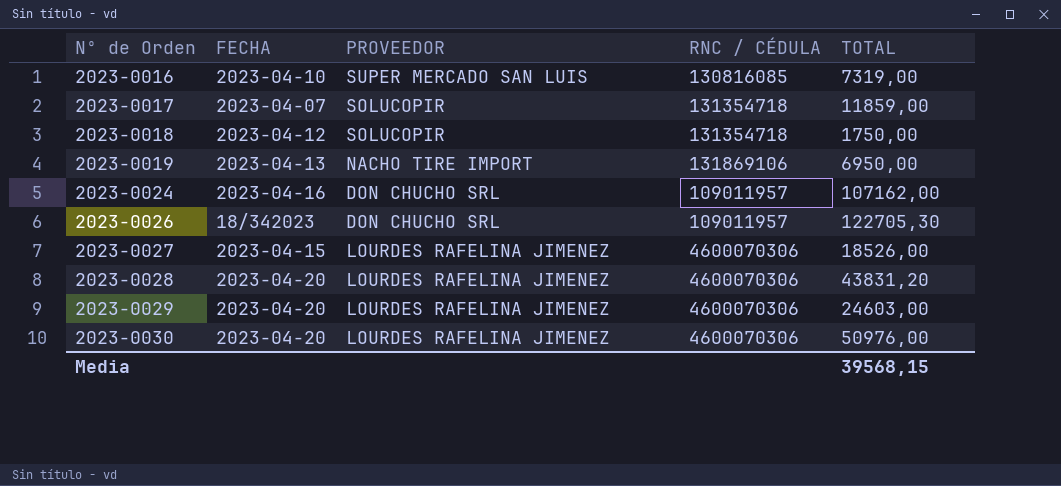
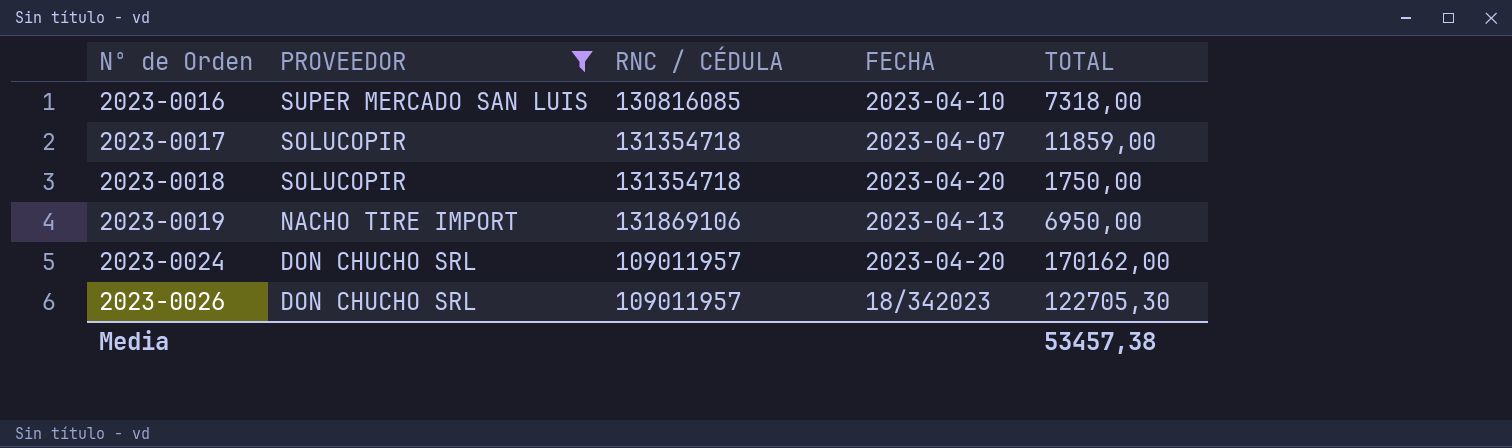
filter: none -> PROVEEDOR != LOURDES RAFELINA JIMENEZ
column FECHA | position: 2 -> 4
2023-0016 | TOTAL: 7319,00 -> 7318,00
2023-0018 | FECHA: 2023-04-12 -> 2023-04-20
2023-0024 | FECHA: 2023-04-16 -> 2023-04-20
2023-0024 | TOTAL: 107162,00 -> 170162,00
Media | TOTAL: 39568,15 -> 53457,38

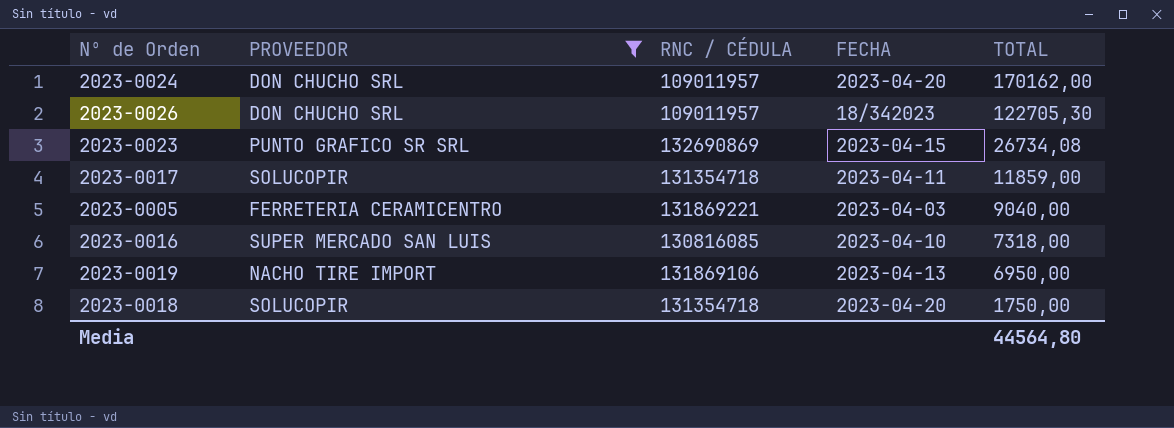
row order: Nº de Orden ascending -> TOTAL descending
row 2023-0023: none -> PUNTO GRAFICO SR SRL | 132690869 | 2023-04-15 | 26734,08
2023-0017 | FECHA: 2023-04-07 -> 2023-04-11
row 2023-0005: none -> FERRETERIA CERAMICENTRO | 131869221 | 2023-04-03 | 9040,00
Media | TOTAL: 53457,38 -> 44564,80

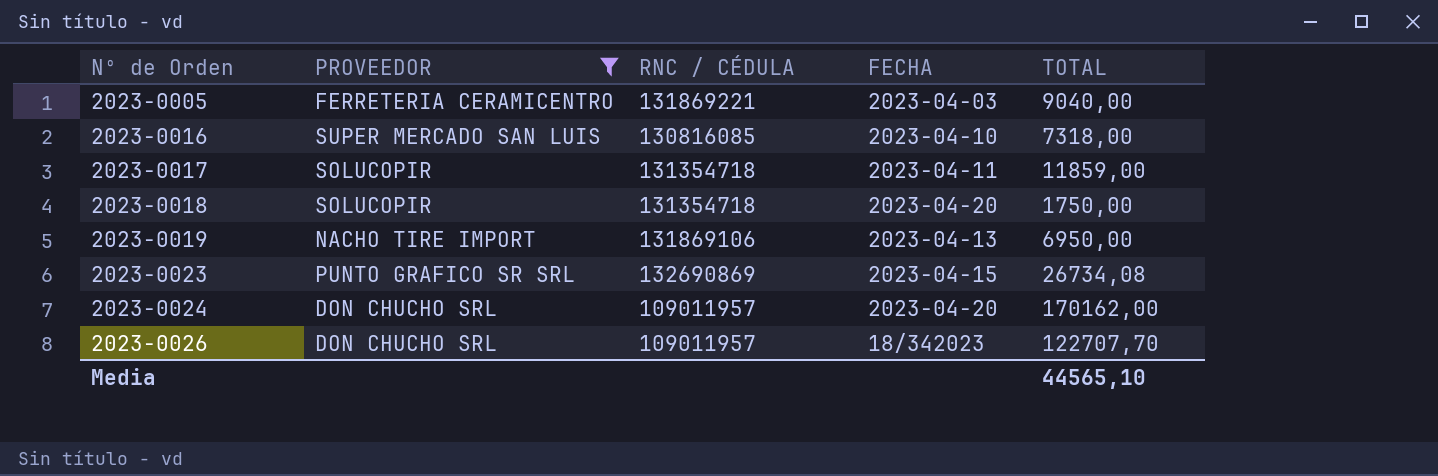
row order: TOTAL descending -> Nº de Orden ascending
2023-0026 | TOTAL: 122705,30 -> 122707,70
Media | TOTAL: 44564,80 -> 44565,10

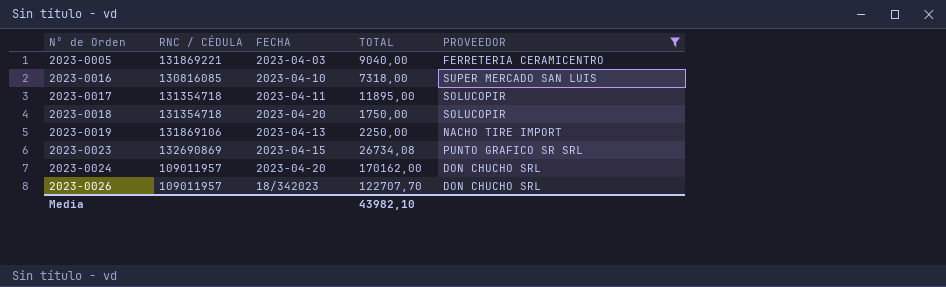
column PROVEEDOR | position: 2 -> 5
2023-0017 | TOTAL: 11859,00 -> 11895,00
2023-0019 | TOTAL: 6950,00 -> 2250,00
Media | TOTAL: 44565,10 -> 43982,10

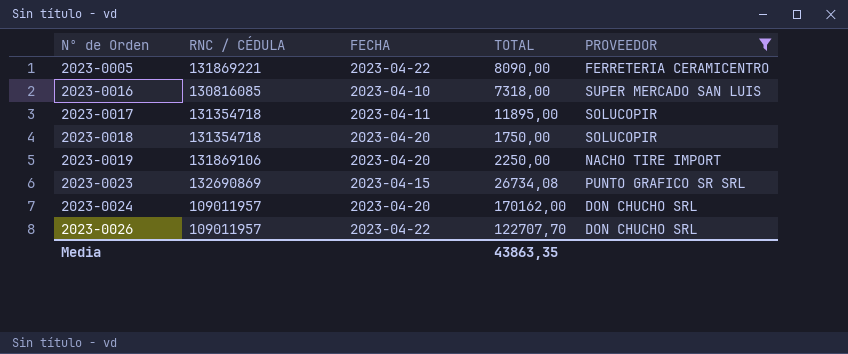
2023-0005 | FECHA: 2023-04-03 -> 2023-04-22
2023-0005 | TOTAL: 9040,00 -> 8090,00
2023-0019 | FECHA: 2023-04-13 -> 2023-04-20
2023-0026 | FECHA: 18/342023 -> 2023-04-22
Media | TOTAL: 43982,10 -> 43863,35

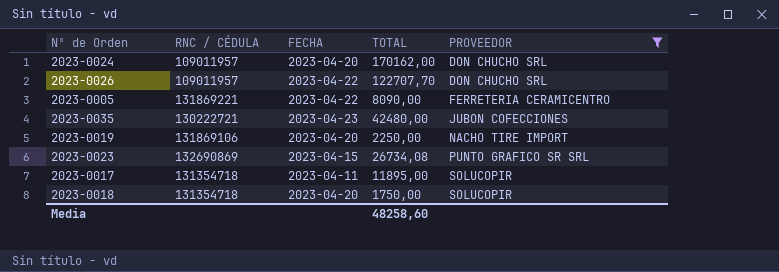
row order: Nº de Orden ascending -> PROVEEDOR ascending
row 2023-0016: 130816085 | 2023-04-10 | 7318,00 | SUPER MERCADO SAN LUIS -> none
row 2023-0035: none -> 130222721 | 2023-04-23 | 42480,00 | JUBON COFECCIONES
Media | TOTAL: 43863,35 -> 48258,60

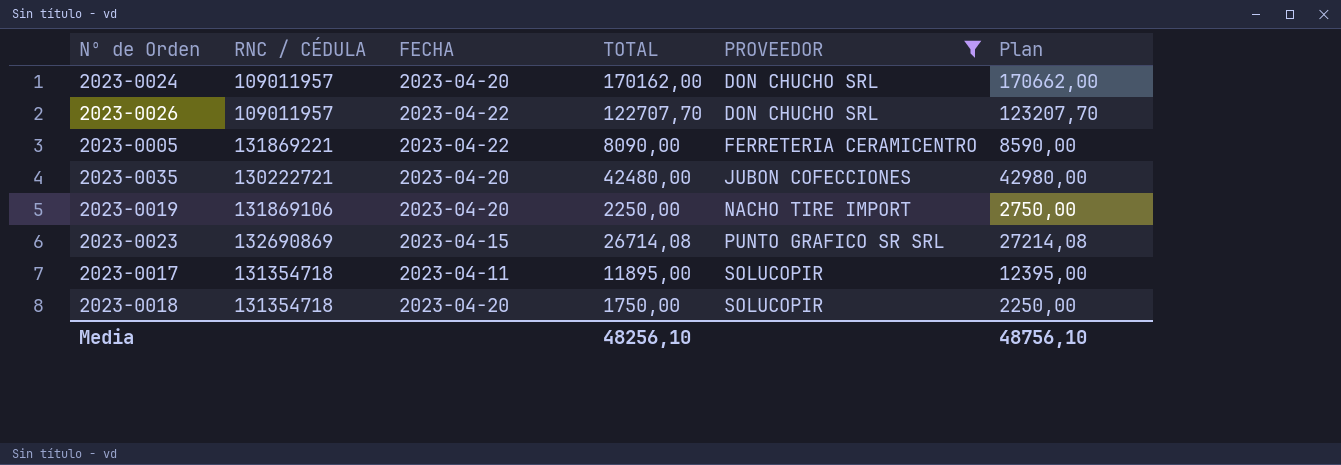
column Plan | formula: none -> [TOTAL] + 500
2023-0035 | FECHA: 2023-04-23 -> 2023-04-20
2023-0023 | TOTAL: 26734,08 -> 26714,08
Media | TOTAL: 48258,60 -> 48256,10

